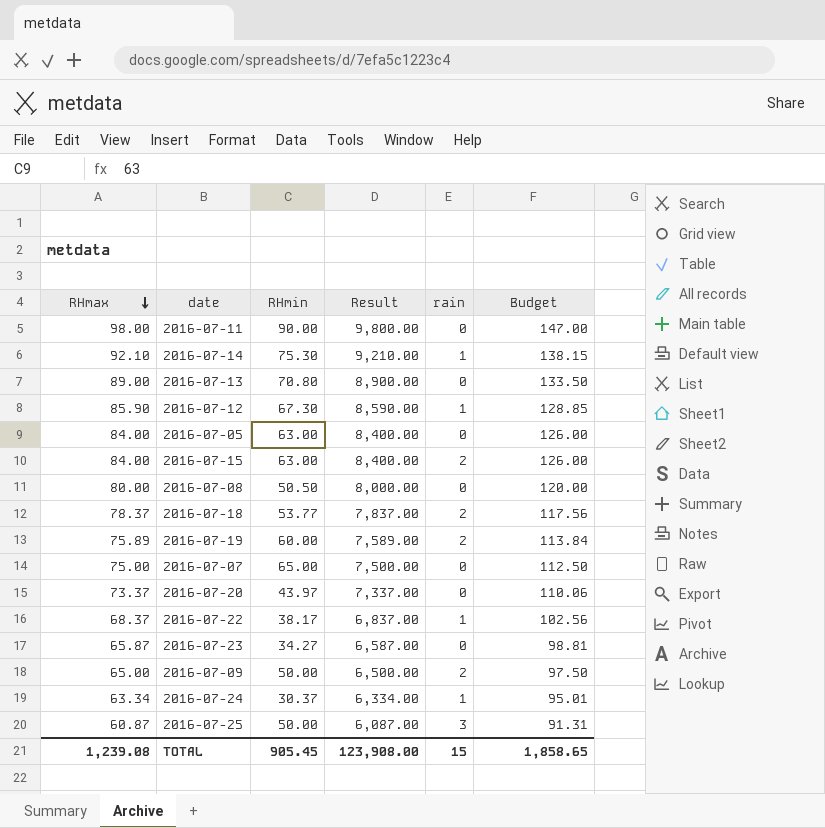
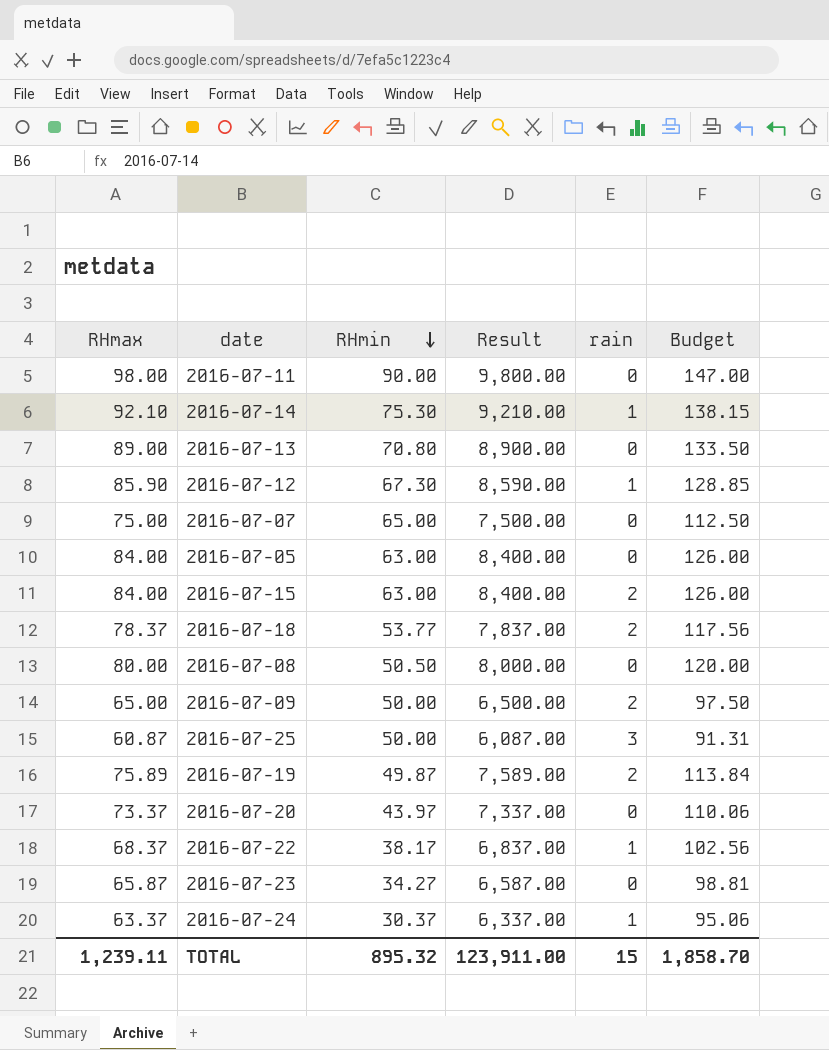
row order: RHmax descending -> RHmin descending
2016-07-19 | RHmin: 60.00 -> 49.87
2016-07-24 | RHmax: 63.34 -> 63.37
2016-07-24 | Result: 6,334.00 -> 6,337.00
2016-07-24 | Budget: 95.01 -> 95.06
TOTAL | RHmax: 1,239.08 -> 1,239.11
TOTAL | RHmin: 905.45 -> 895.32
TOTAL | Result: 123,908.00 -> 123,911.00
TOTAL | Budget: 1,858.65 -> 1,858.70

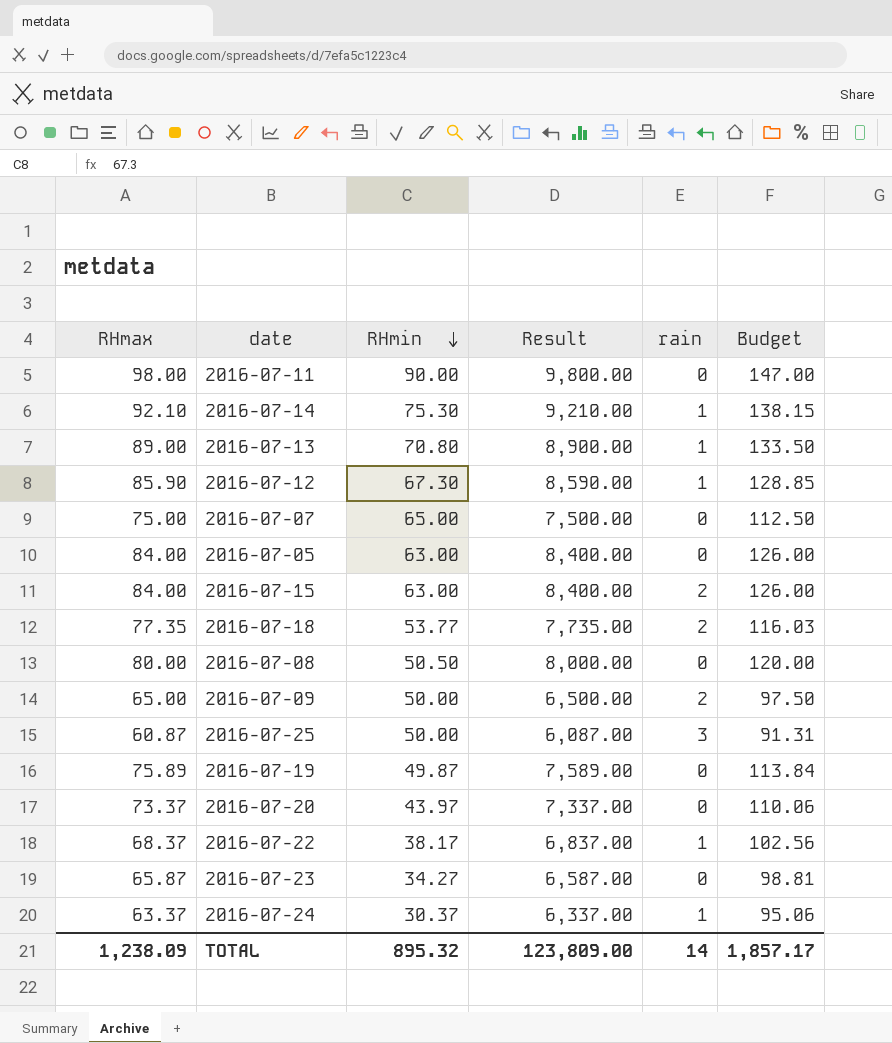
2016-07-13 | rain: 0 -> 1
2016-07-18 | RHmax: 78.37 -> 77.35
2016-07-18 | Result: 7,837.00 -> 7,735.00
2016-07-18 | Budget: 117.56 -> 116.03
2016-07-19 | rain: 2 -> 0
TOTAL | RHmax: 1,239.11 -> 1,238.09
TOTAL | Result: 123,911.00 -> 123,809.00
TOTAL | rain: 15 -> 14
TOTAL | Budget: 1,858.70 -> 1,857.17

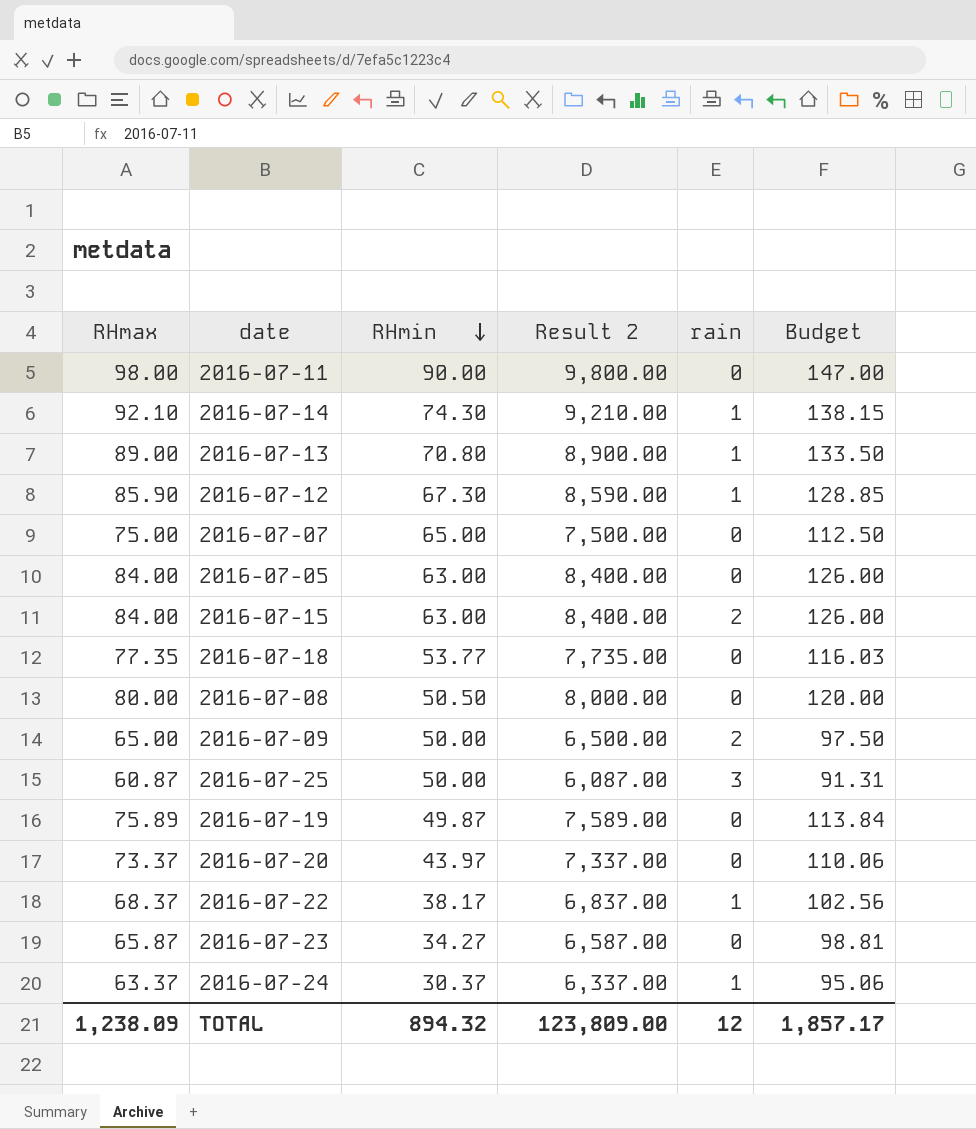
column name: Result -> Result 2
2016-07-14 | RHmin: 75.30 -> 74.30
2016-07-18 | rain: 2 -> 0
TOTAL | RHmin: 895.32 -> 894.32
TOTAL | rain: 14 -> 12

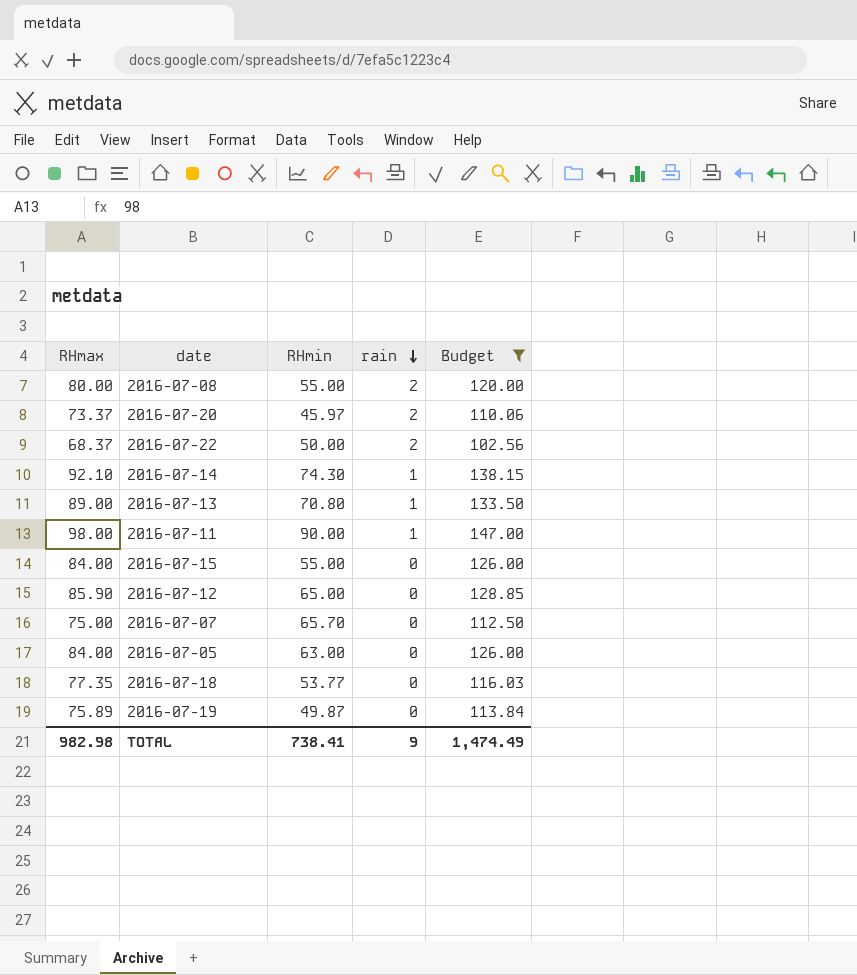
filter: none -> Budget >= 102.56
row order: RHmin descending -> rain descending
column Result 2 | formula: [RHmax] * 100 -> none
2016-07-08 | RHmin: 50.50 -> 55.00
2016-07-08 | rain: 0 -> 2
2016-07-20 | RHmin: 43.97 -> 45.97
2016-07-20 | rain: 0 -> 2
2016-07-22 | RHmin: 38.17 -> 50.00
2016-07-22 | rain: 1 -> 2
2016-07-11 | rain: 0 -> 1
2016-07-15 | RHmin: 63.00 -> 55.00
2016-07-15 | rain: 2 -> 0
2016-07-12 | RHmin: 67.30 -> 65.00
2016-07-12 | rain: 1 -> 0
2016-07-07 | RHmin: 65.00 -> 65.70
TOTAL | RHmax: 1,238.09 -> 982.98
TOTAL | RHmin: 894.32 -> 738.41
TOTAL | rain: 12 -> 9
TOTAL | Budget: 1,857.17 -> 1,474.49

